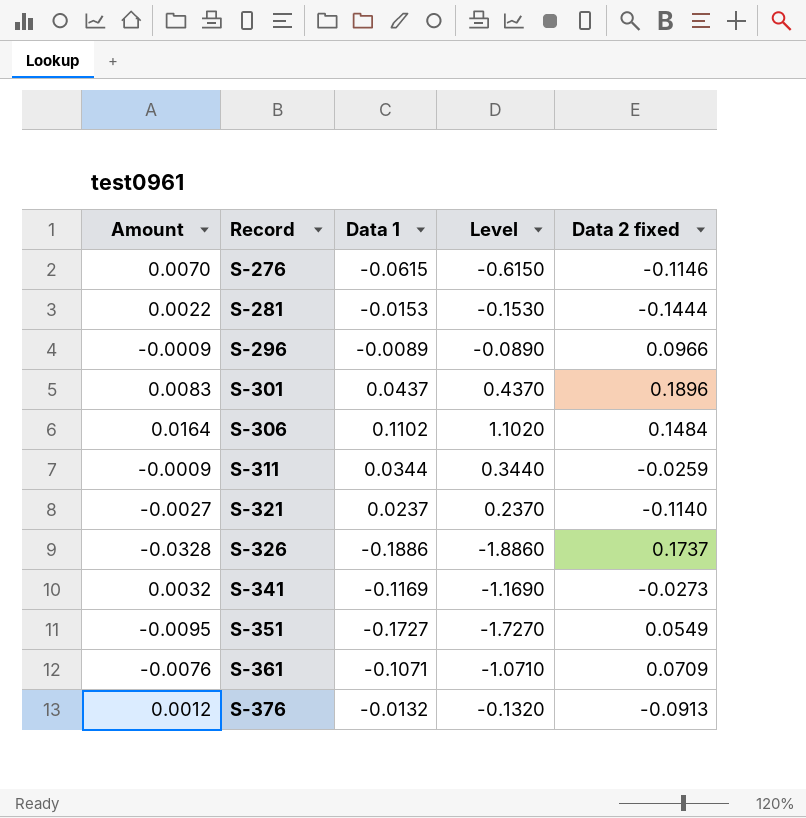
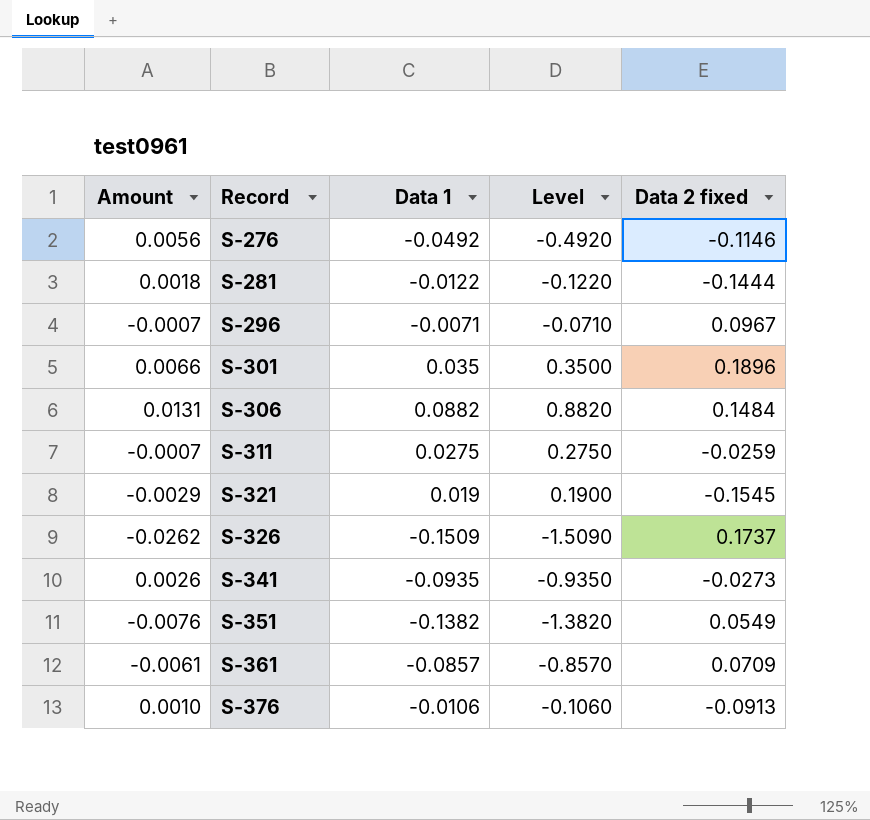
S-276 | Amount: 0.0070 -> 0.0056
S-276 | Data 1: -0.0615 -> -0.0492
S-276 | Level: -0.6150 -> -0.4920
S-281 | Amount: 0.0022 -> 0.0018
S-281 | Data 1: -0.0153 -> -0.0122
S-281 | Level: -0.1530 -> -0.1220
S-296 | Amount: -0.0009 -> -0.0007
S-296 | Data 1: -0.0089 -> -0.0071
S-296 | Level: -0.0890 -> -0.0710
S-296 | Data 2 fixed: 0.0966 -> 0.0967
S-301 | Amount: 0.0083 -> 0.0066
S-301 | Data 1: 0.0437 -> 0.035
S-301 | Level: 0.4370 -> 0.3500
S-306 | Amount: 0.0164 -> 0.0131
S-306 | Data 1: 0.1102 -> 0.0882
S-306 | Level: 1.1020 -> 0.8820
S-311 | Amount: -0.0009 -> -0.0007
S-311 | Data 1: 0.0344 -> 0.0275
S-311 | Level: 0.3440 -> 0.2750
S-321 | Amount: -0.0027 -> -0.0029
S-321 | Data 1: 0.0237 -> 0.019
S-321 | Level: 0.2370 -> 0.1900
S-321 | Data 2 fixed: -0.1140 -> -0.1545
S-326 | Amount: -0.0328 -> -0.0262
S-326 | Data 1: -0.1886 -> -0.1509
S-326 | Level: -1.8860 -> -1.5090
S-341 | Amount: 0.0032 -> 0.0026
S-341 | Data 1: -0.1169 -> -0.0935
S-341 | Level: -1.1690 -> -0.9350
S-351 | Amount: -0.0095 -> -0.0076
S-351 | Data 1: -0.1727 -> -0.1382
S-351 | Level: -1.7270 -> -1.3820
S-361 | Amount: -0.0076 -> -0.0061
S-361 | Data 1: -0.1071 -> -0.0857
S-361 | Level: -1.0710 -> -0.8570
S-376 | Amount: 0.0012 -> 0.0010
S-376 | Data 1: -0.0132 -> -0.0106
S-376 | Level: -0.1320 -> -0.1060

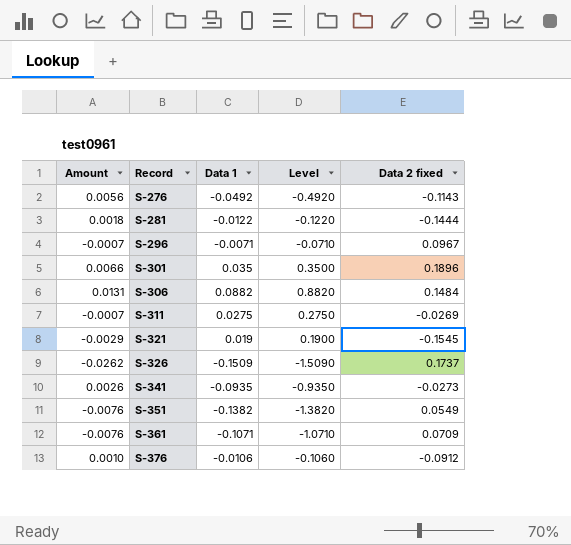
S-276 | Data 2 fixed: -0.1146 -> -0.1143
S-311 | Data 2 fixed: -0.0259 -> -0.0269
S-361 | Amount: -0.0061 -> -0.0076
S-361 | Data 1: -0.0857 -> -0.1071
S-361 | Level: -0.8570 -> -1.0710
S-376 | Data 2 fixed: -0.0913 -> -0.0912

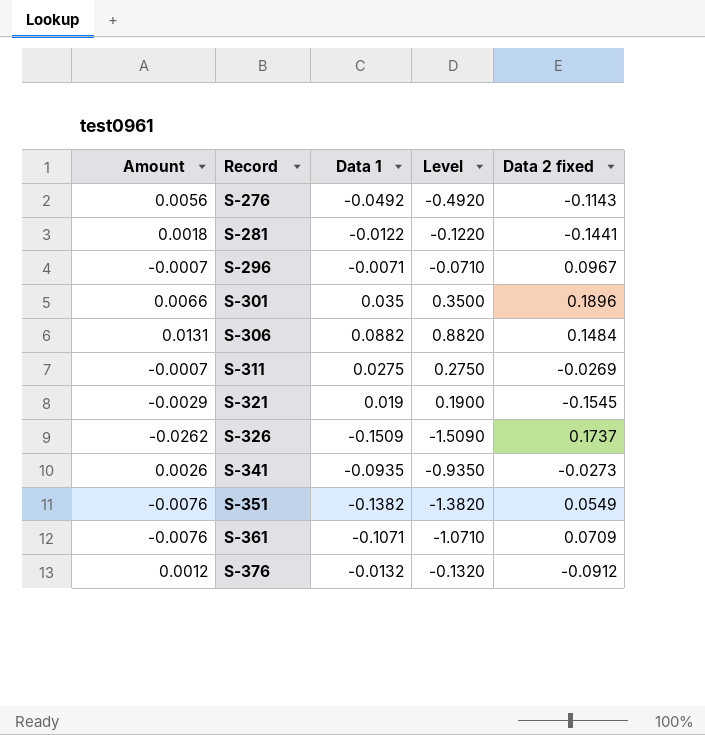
S-281 | Data 2 fixed: -0.1444 -> -0.1441
S-376 | Amount: 0.0010 -> 0.0012
S-376 | Data 1: -0.0106 -> -0.0132
S-376 | Level: -0.1060 -> -0.1320

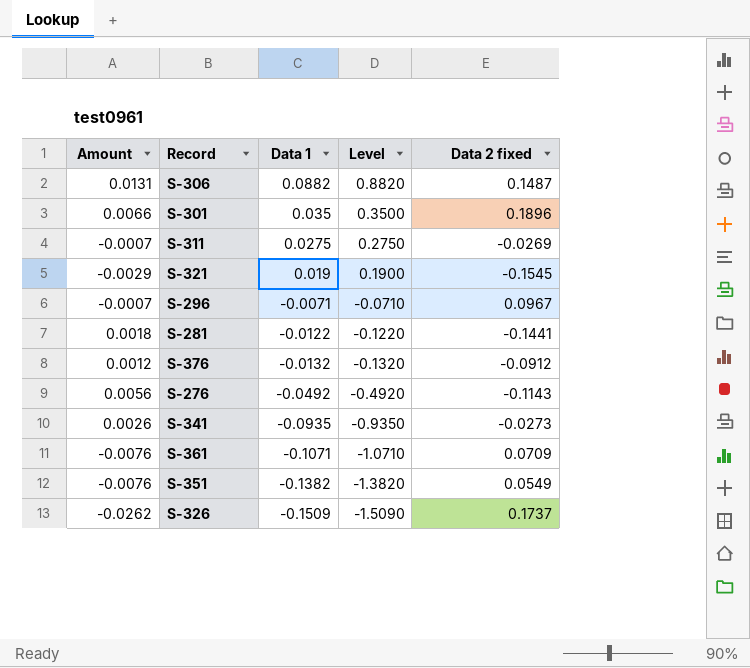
row order: Record ascending -> Data 1 descending
S-306 | Data 2 fixed: 0.1484 -> 0.1487

